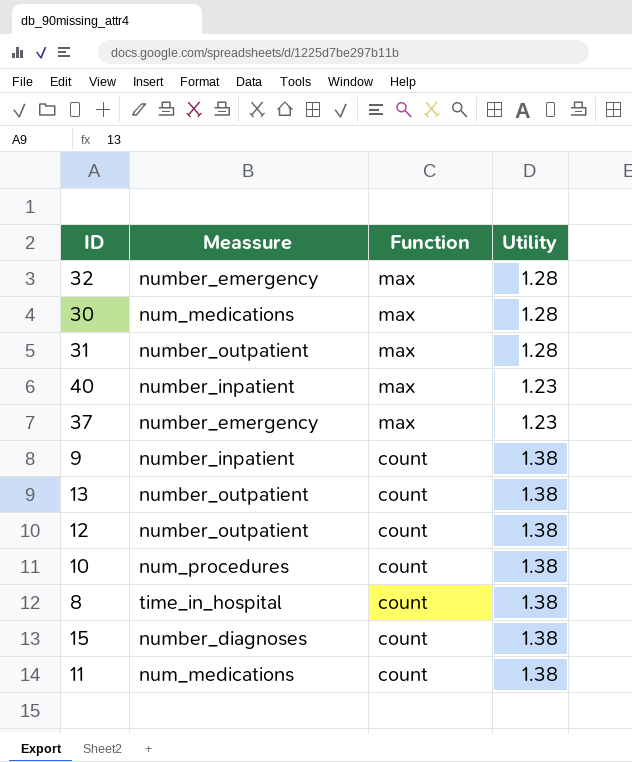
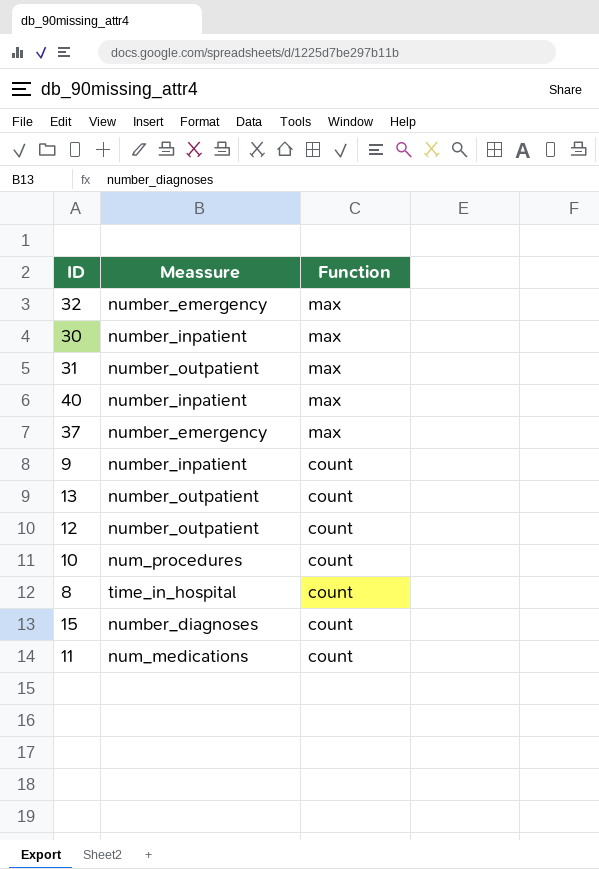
column Utility | position: 4 -> none
30 | Meassure: num_medications -> number_inpatient

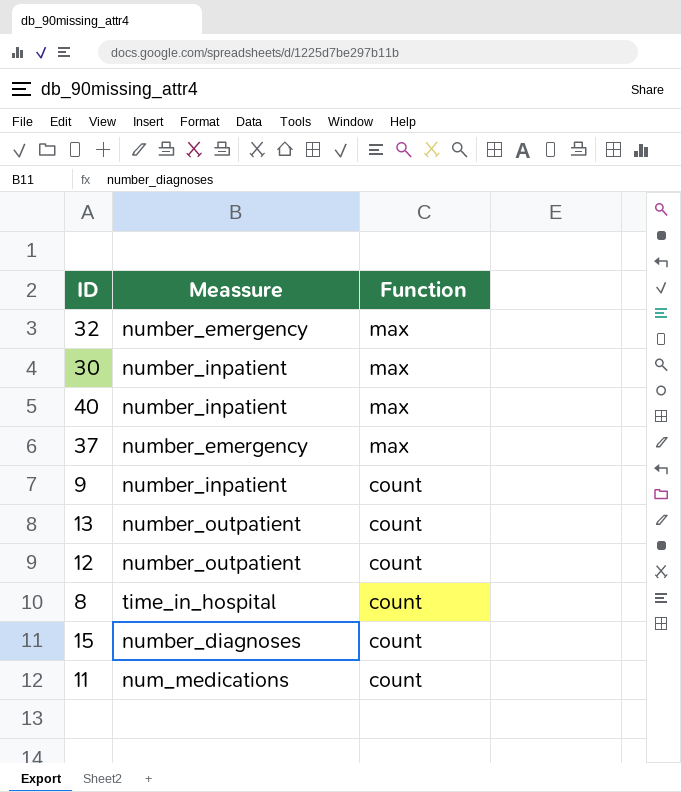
row 31: number_outpatient | max -> none
row 10: num_procedures | count -> none

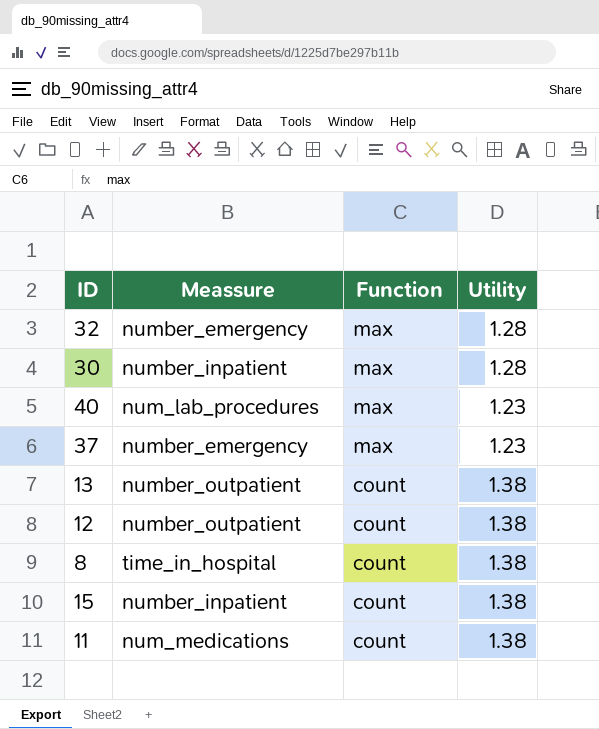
column Utility | position: none -> 4
row 9: number_inpatient | count -> none
40 | Meassure: number_inpatient -> num_lab_procedures
15 | Meassure: number_diagnoses -> number_inpatient

